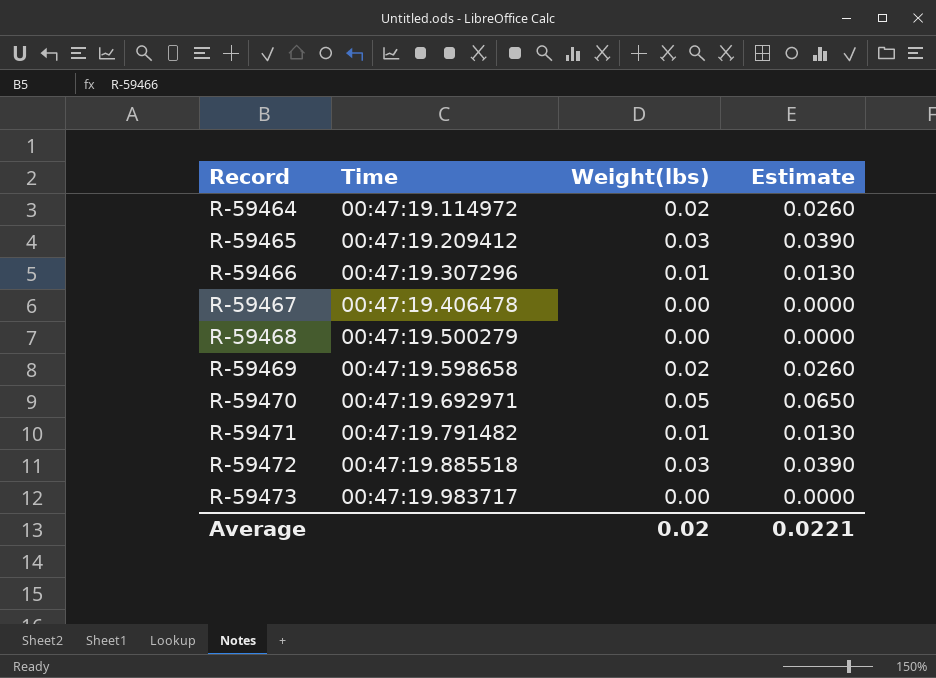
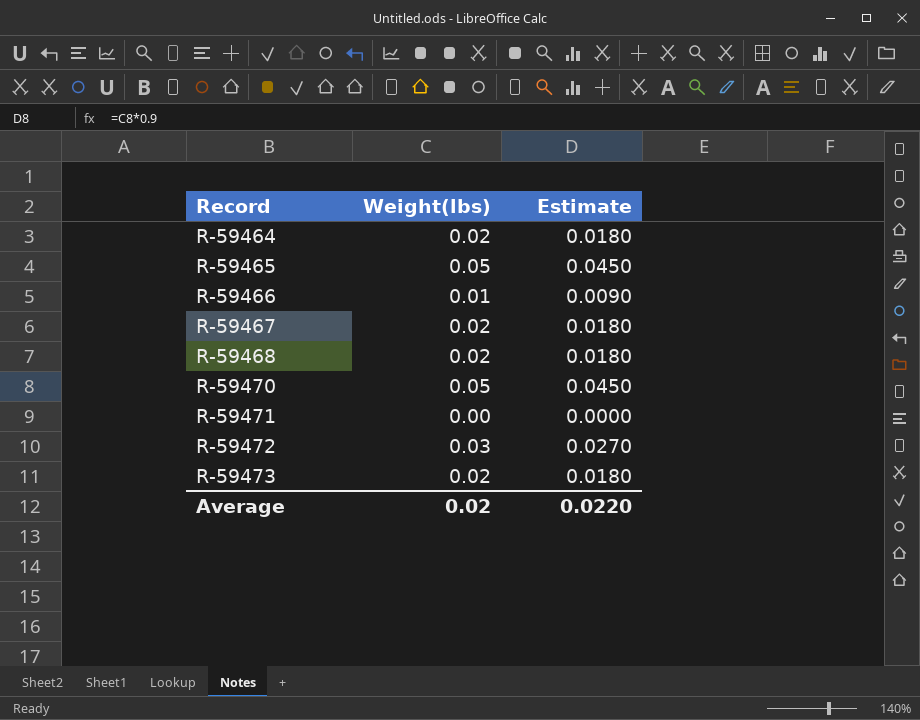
column Time | position: 2 -> none
column Estimate | formula: [Weight(lbs)] * 1.3 -> [Weight(lbs)] * 0.9
row R-59469: 00:47:19.598658 | 0.02 | 0.0260 -> none
R-59465 | Weight(lbs): 0.03 -> 0.05
R-59467 | Weight(lbs): 0.00 -> 0.02
R-59468 | Weight(lbs): 0.00 -> 0.02
R-59471 | Weight(lbs): 0.01 -> 0.00
R-59473 | Weight(lbs): 0.00 -> 0.02
Average | Estimate: 0.0221 -> 0.0220

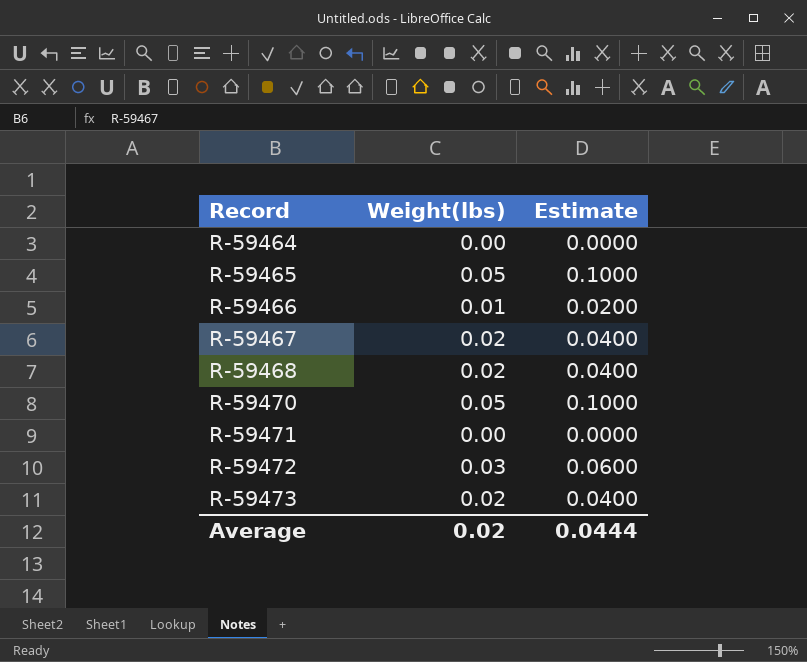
column Estimate | formula: [Weight(lbs)] * 0.9 -> [Weight(lbs)] * 2
R-59464 | Weight(lbs): 0.02 -> 0.00
Average | Estimate: 0.0220 -> 0.0444

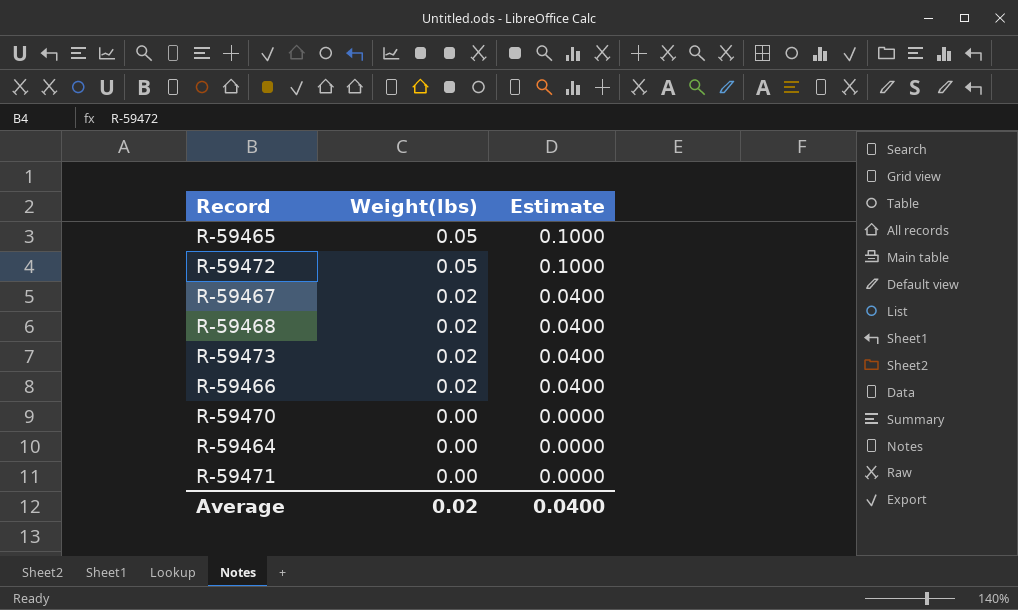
row order: Record ascending -> Weight(lbs) descending
R-59472 | Weight(lbs): 0.03 -> 0.05
R-59472 | Estimate: 0.0600 -> 0.1000
R-59466 | Weight(lbs): 0.01 -> 0.02
R-59466 | Estimate: 0.0200 -> 0.0400
R-59470 | Weight(lbs): 0.05 -> 0.00
R-59470 | Estimate: 0.1000 -> 0.0000
Average | Estimate: 0.0444 -> 0.0400

